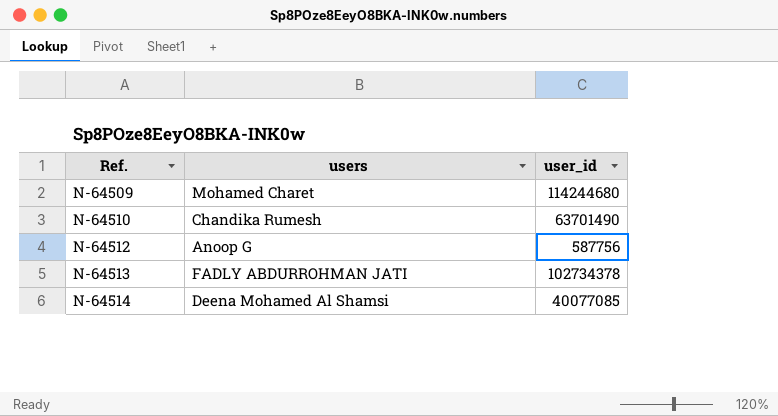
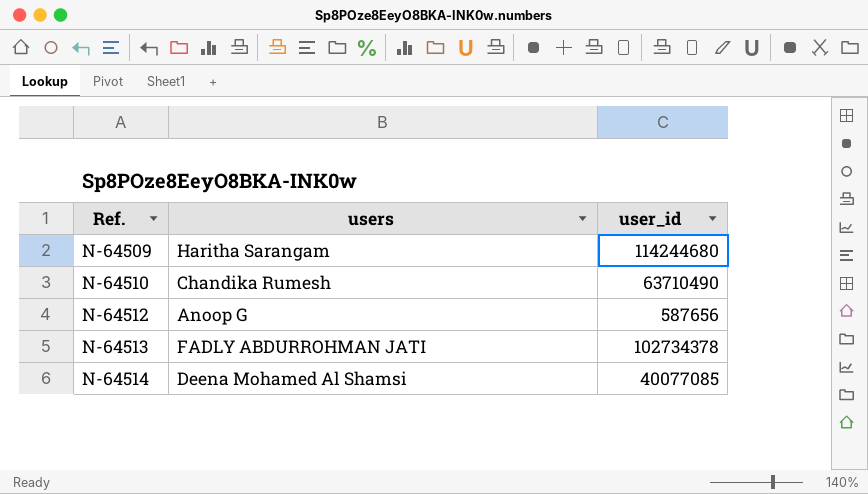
N-64509 | users: Mohamed Charet -> Haritha Sarangam
N-64510 | user_id: 63701490 -> 63710490
N-64512 | user_id: 587756 -> 587656

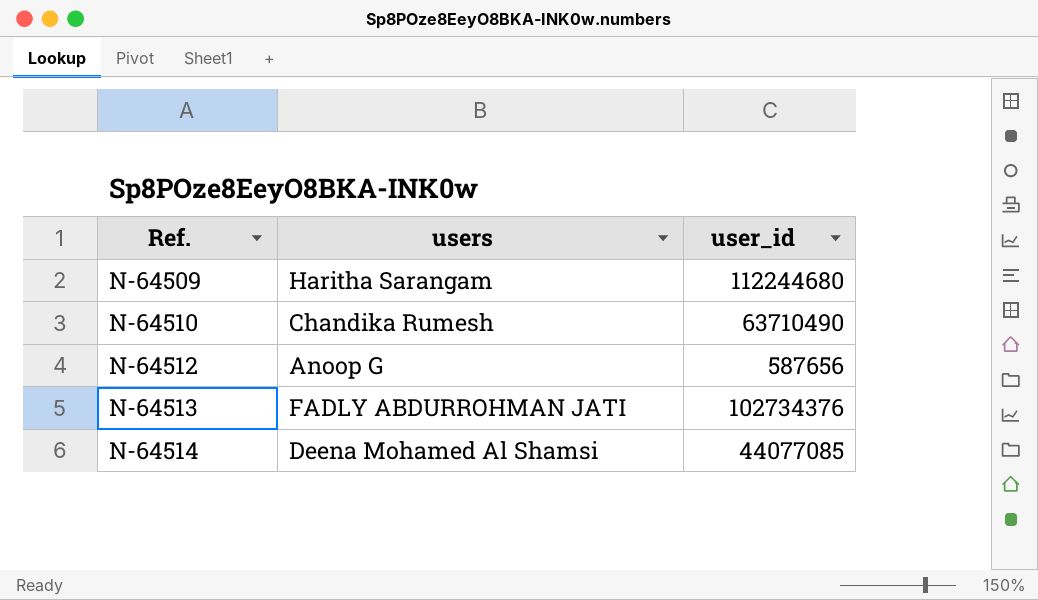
N-64509 | user_id: 114244680 -> 112244680
N-64513 | user_id: 102734378 -> 102734376
N-64514 | user_id: 40077085 -> 44077085

